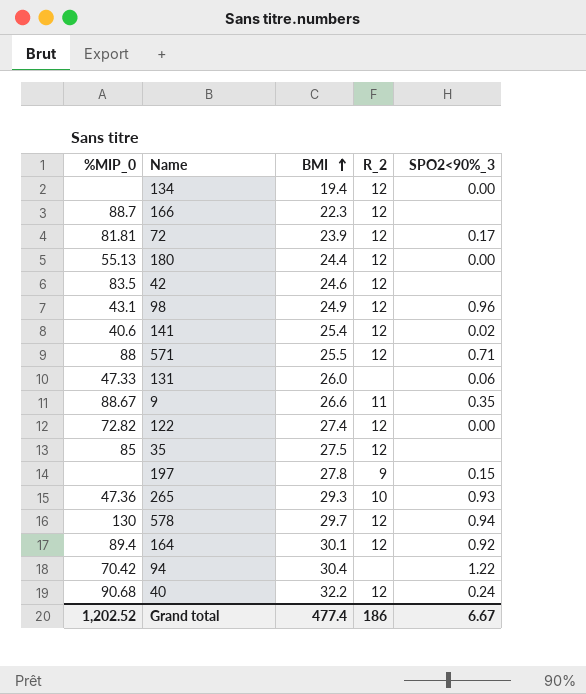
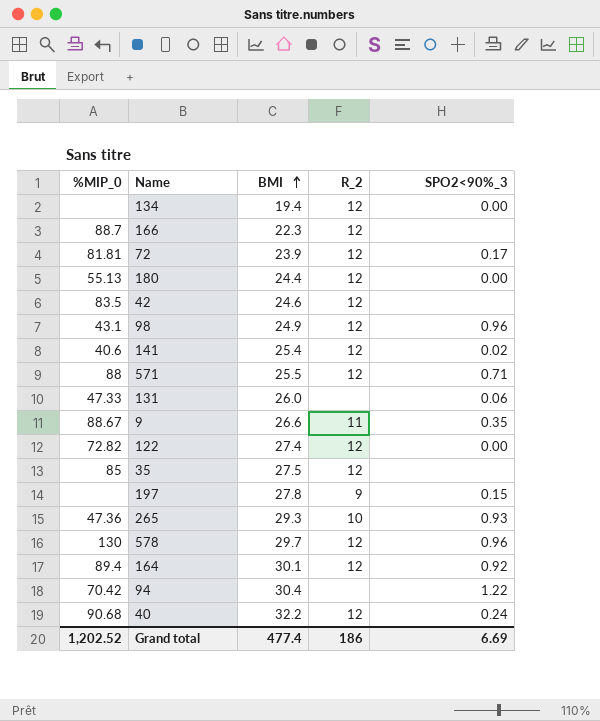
578 | SPO2<90%_3: 0.94 -> 0.96
Grand total | SPO2<90%_3: 6.67 -> 6.69

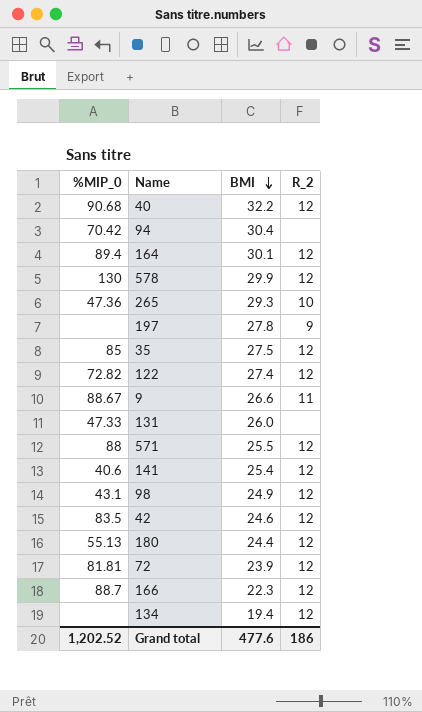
row order: BMI ascending -> BMI descending
column SPO2<90%_3 | position: 5 -> none
578 | BMI: 29.7 -> 29.9
Grand total | BMI: 477.4 -> 477.6

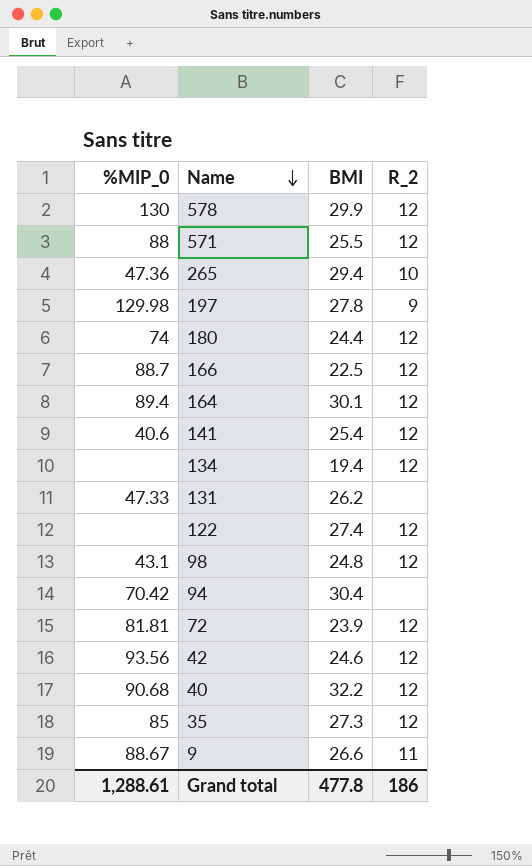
row order: BMI descending -> Name descending
265 | BMI: 29.3 -> 29.4
197 | %MIP_0: none -> 129.98
180 | %MIP_0: 55.13 -> 74
166 | BMI: 22.3 -> 22.5
131 | BMI: 26.0 -> 26.2
122 | %MIP_0: 72.82 -> none
98 | BMI: 24.9 -> 24.8
42 | %MIP_0: 83.5 -> 93.56
35 | BMI: 27.5 -> 27.3
Grand total | %MIP_0: 1,202.52 -> 1,288.61
Grand total | BMI: 477.6 -> 477.8

